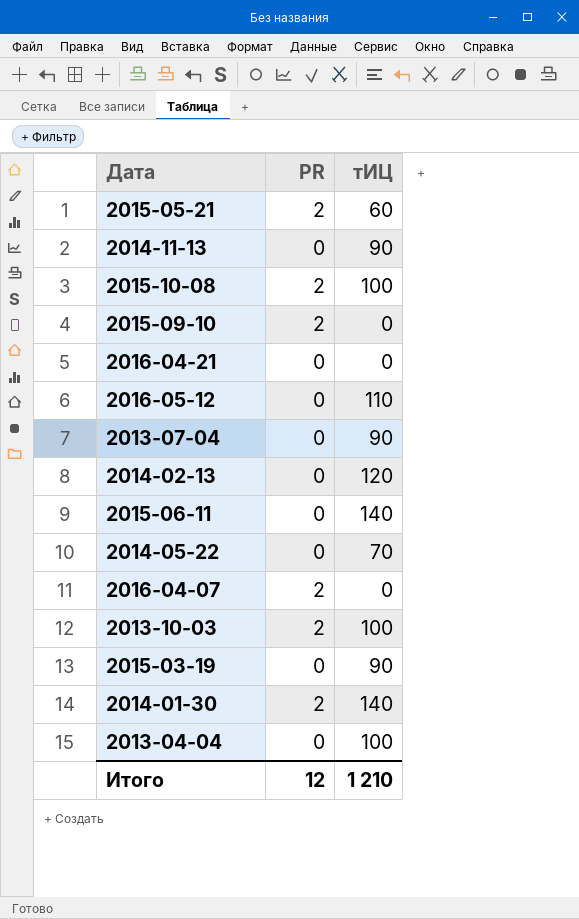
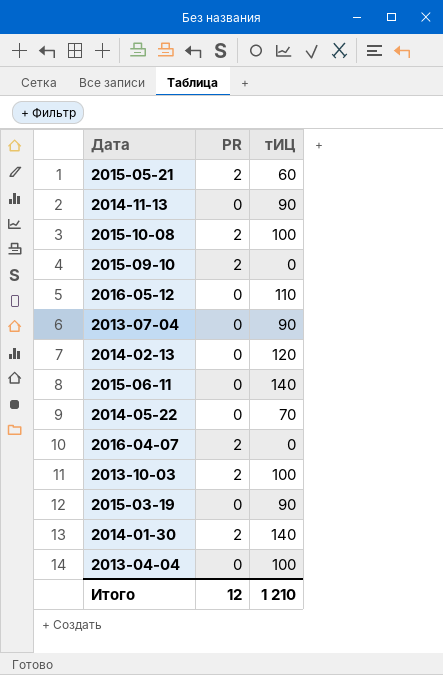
row 2016-04-21: 0 | 0 -> none

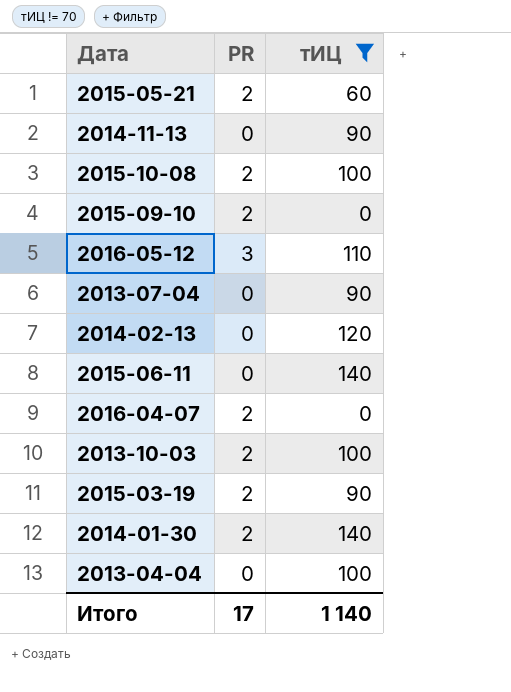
filter: none -> тИЦ != 70
2016-05-12 | PR: 0 -> 3
2015-03-19 | PR: 0 -> 2
Итого | PR: 12 -> 17
Итого | тИЦ: 1 210 -> 1 140

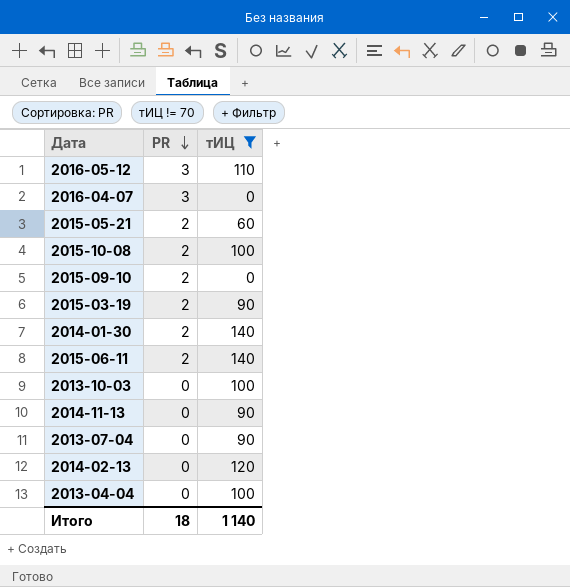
row order: none -> PR descending
2016-04-07 | PR: 2 -> 3
2015-06-11 | PR: 0 -> 2
2013-10-03 | PR: 2 -> 0
Итого | PR: 17 -> 18

